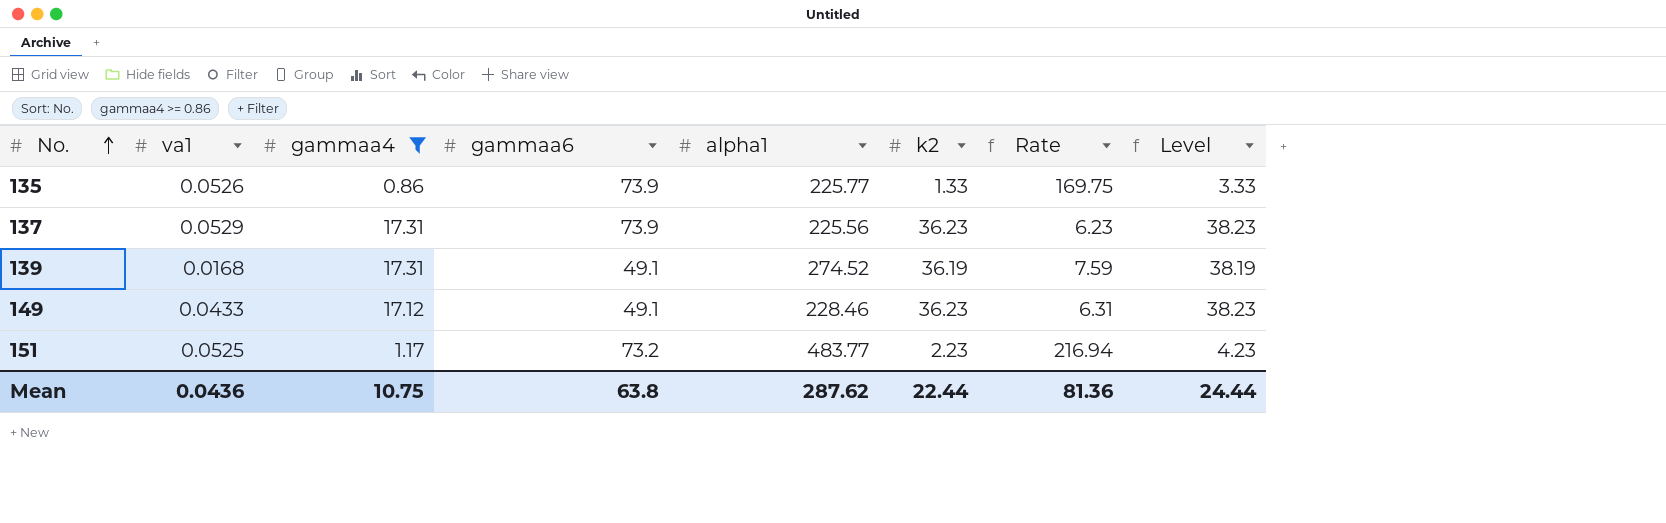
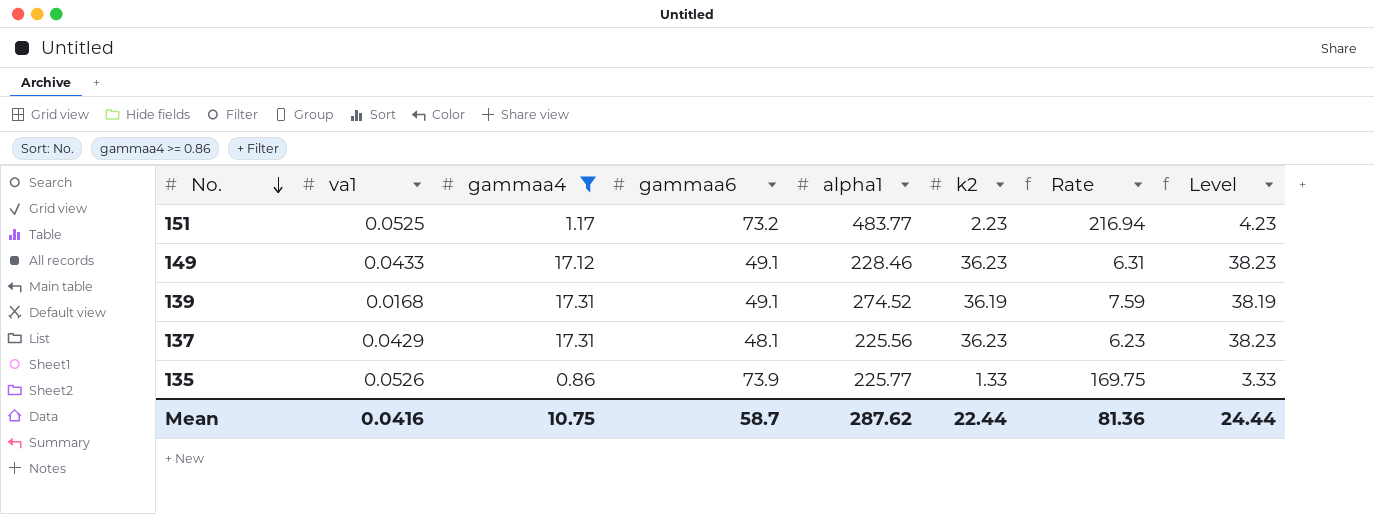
row order: No. ascending -> No. descending
137 | va1: 0.0529 -> 0.0429
137 | gammaa6: 73.9 -> 48.1
Mean | va1: 0.0436 -> 0.0416
Mean | gammaa6: 63.8 -> 58.7

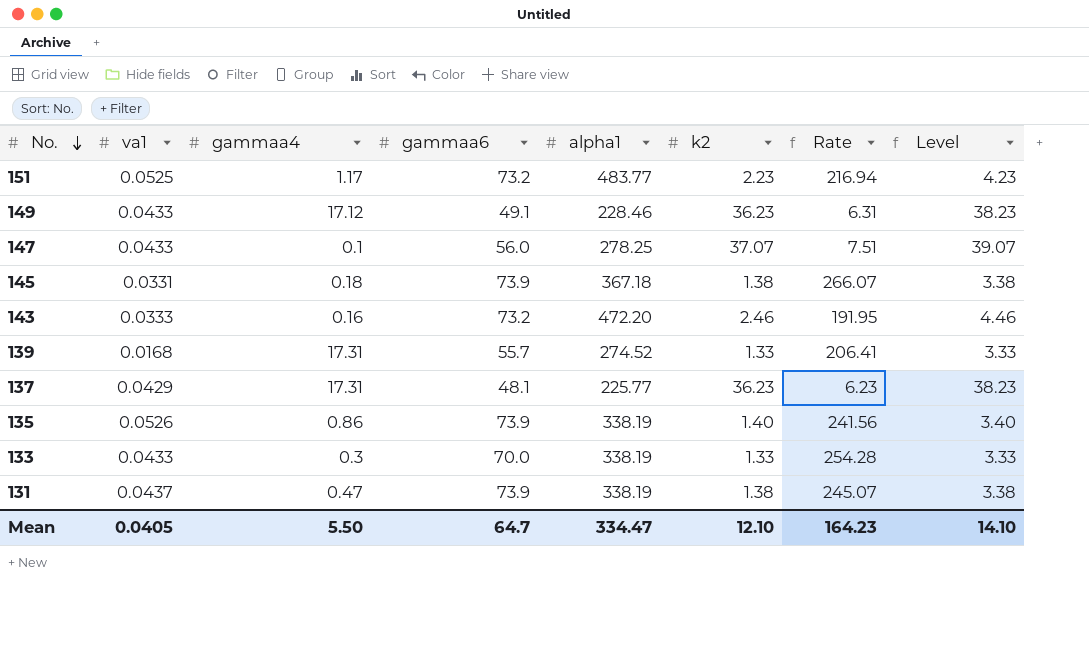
filter: gammaa4 >= 0.86 -> none
139 | gammaa6: 49.1 -> 55.7
139 | k2: 36.19 -> 1.33
139 | Rate: 7.59 -> 206.41
139 | Level: 38.19 -> 3.33
137 | alpha1: 225.56 -> 225.77
135 | alpha1: 225.77 -> 338.19
135 | k2: 1.33 -> 1.40
135 | Rate: 169.75 -> 241.56
135 | Level: 3.33 -> 3.40
Mean | va1: 0.0416 -> 0.0405
Mean | gammaa4: 10.75 -> 5.50
Mean | gammaa6: 58.7 -> 64.7
Mean | alpha1: 287.62 -> 334.47
Mean | k2: 22.44 -> 12.10
Mean | Rate: 81.36 -> 164.23
Mean | Level: 24.44 -> 14.10

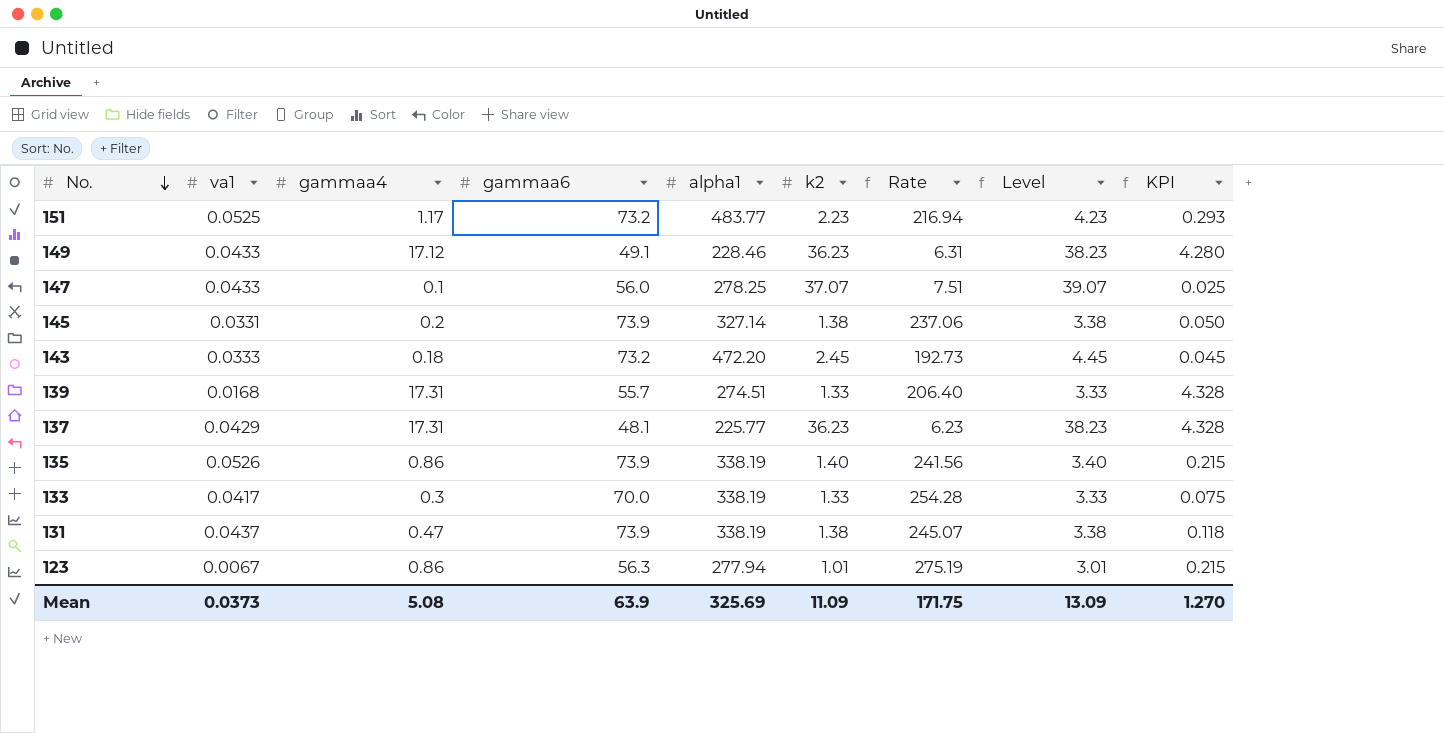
column KPI | formula: none -> [gammaa4] * 0.25
145 | gammaa4: 0.18 -> 0.2
145 | alpha1: 367.18 -> 327.14
145 | Rate: 266.07 -> 237.06
143 | gammaa4: 0.16 -> 0.18
143 | k2: 2.46 -> 2.45
143 | Rate: 191.95 -> 192.73
143 | Level: 4.46 -> 4.45
139 | alpha1: 274.52 -> 274.51
139 | Rate: 206.41 -> 206.40
133 | va1: 0.0433 -> 0.0417
row 123: none -> 0.0067 | 0.86 | 56.3 | 277.94 | 1.01 | 275.19 | 3.01 | 0.215
Mean | va1: 0.0405 -> 0.0373
Mean | gammaa4: 5.50 -> 5.08
Mean | gammaa6: 64.7 -> 63.9
Mean | alpha1: 334.47 -> 325.69
Mean | k2: 12.10 -> 11.09
Mean | Rate: 164.23 -> 171.75
Mean | Level: 14.10 -> 13.09

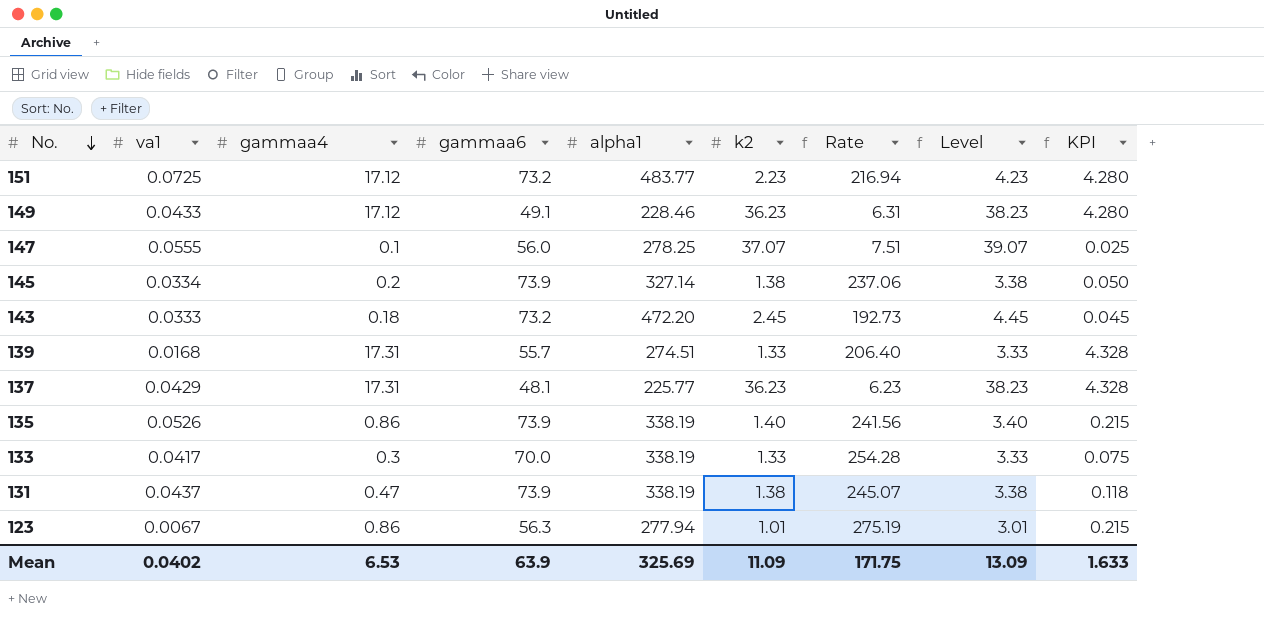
151 | va1: 0.0525 -> 0.0725
151 | gammaa4: 1.17 -> 17.12
151 | KPI: 0.293 -> 4.280
147 | va1: 0.0433 -> 0.0555
145 | va1: 0.0331 -> 0.0334
Mean | va1: 0.0373 -> 0.0402
Mean | gammaa4: 5.08 -> 6.53
Mean | KPI: 1.270 -> 1.633

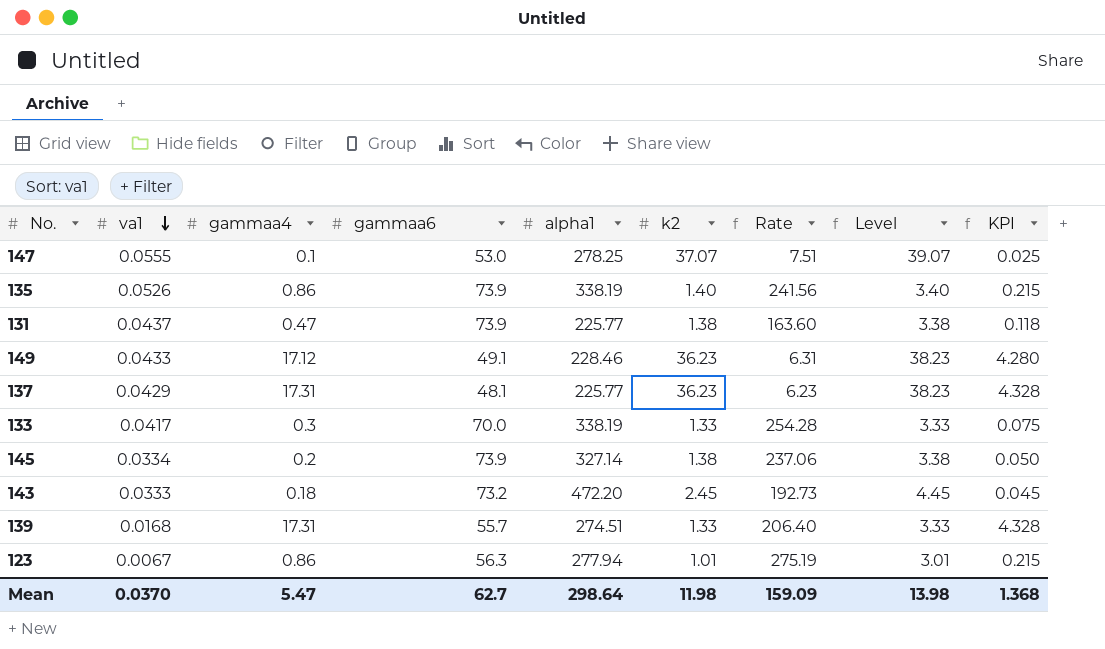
row order: No. descending -> va1 descending
row 151: 0.0725 | 17.12 | 73.2 | 483.77 | 2.23 | 216.94 | 4.23 | 4.280 -> none
147 | gammaa6: 56.0 -> 53.0
131 | alpha1: 338.19 -> 225.77
131 | Rate: 245.07 -> 163.60
Mean | va1: 0.0402 -> 0.0370
Mean | gammaa4: 6.53 -> 5.47
Mean | gammaa6: 63.9 -> 62.7
Mean | alpha1: 325.69 -> 298.64
Mean | k2: 11.09 -> 11.98
Mean | Rate: 171.75 -> 159.09
Mean | Level: 13.09 -> 13.98
Mean | KPI: 1.633 -> 1.368

